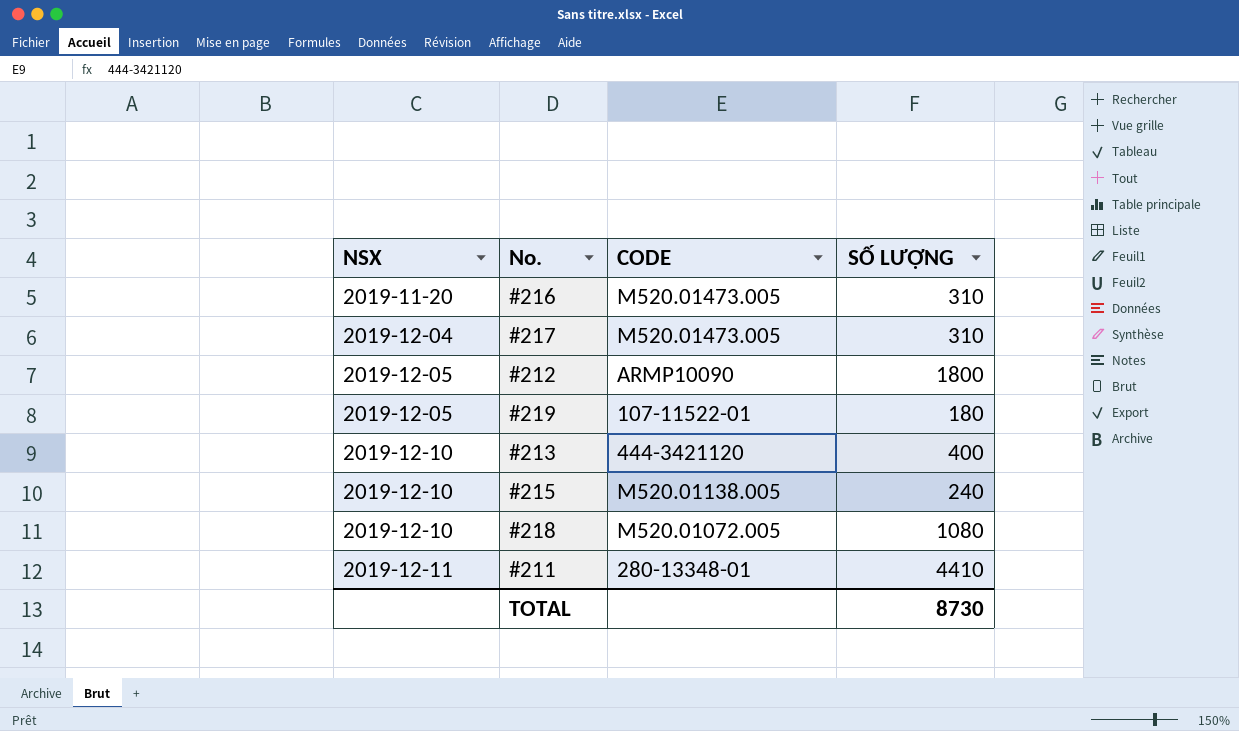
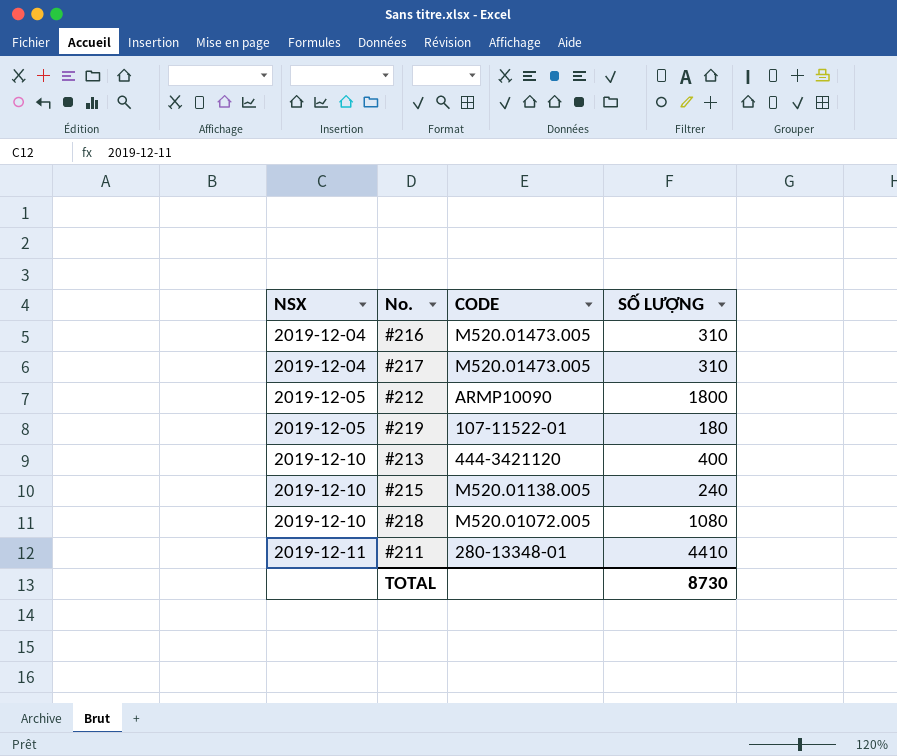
#216 | NSX: 2019-11-20 -> 2019-12-04

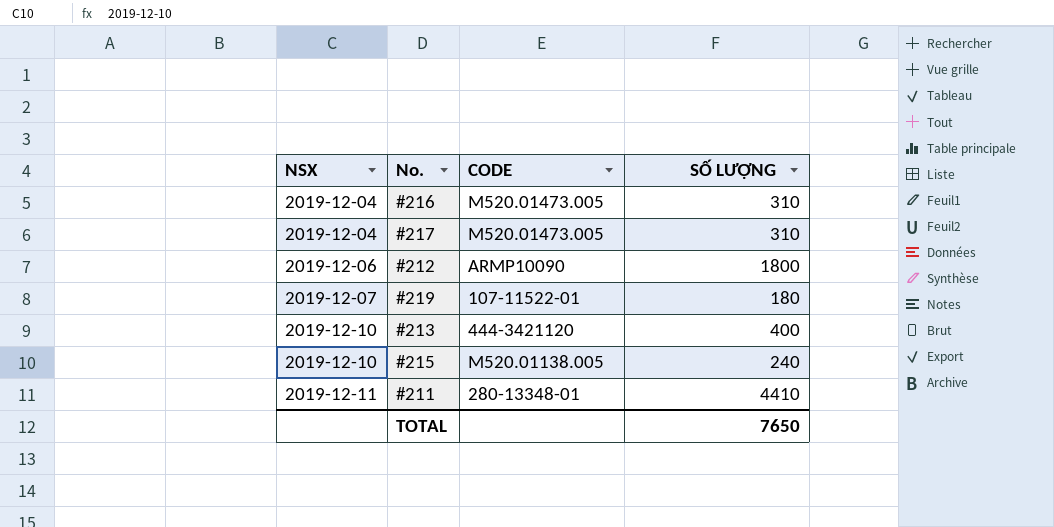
row #218: 2019-12-10 | M520.01072.005 | 1080 -> none
#212 | NSX: 2019-12-05 -> 2019-12-06
#219 | NSX: 2019-12-05 -> 2019-12-07
TOTAL | SỐ LƯỢNG: 8730 -> 7650

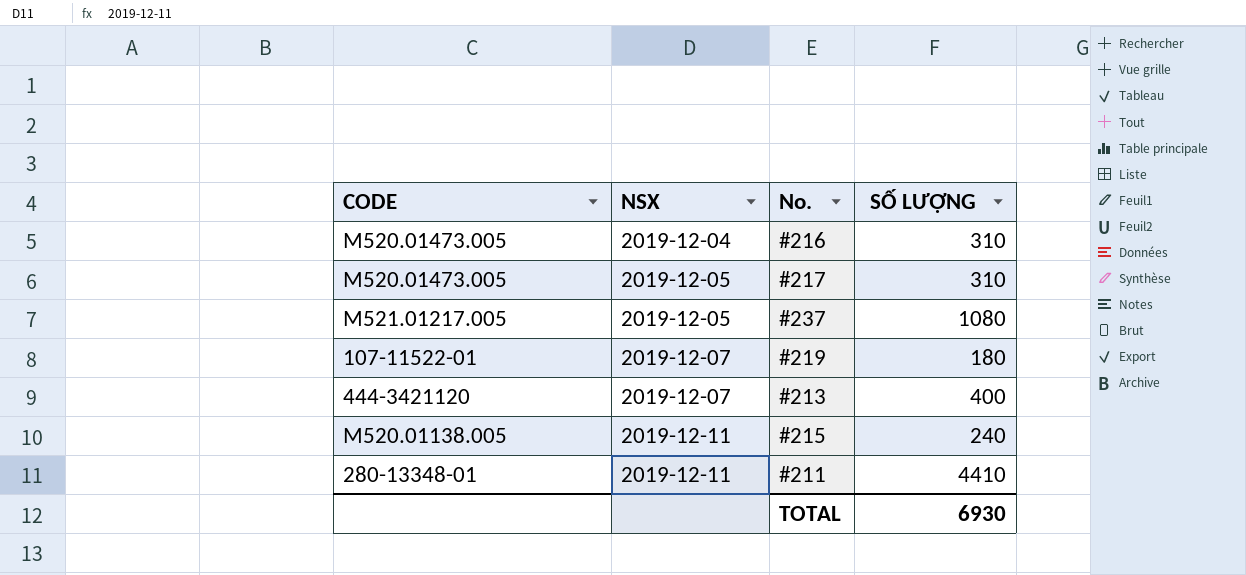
column CODE | position: 3 -> 1
row #212: 2019-12-06 | ARMP10090 | 1800 -> none
#217 | NSX: 2019-12-04 -> 2019-12-05
row #237: none -> M521.01217.005 | 2019-12-05 | 1080
#213 | NSX: 2019-12-10 -> 2019-12-07
#215 | NSX: 2019-12-10 -> 2019-12-11
TOTAL | SỐ LƯỢNG: 7650 -> 6930

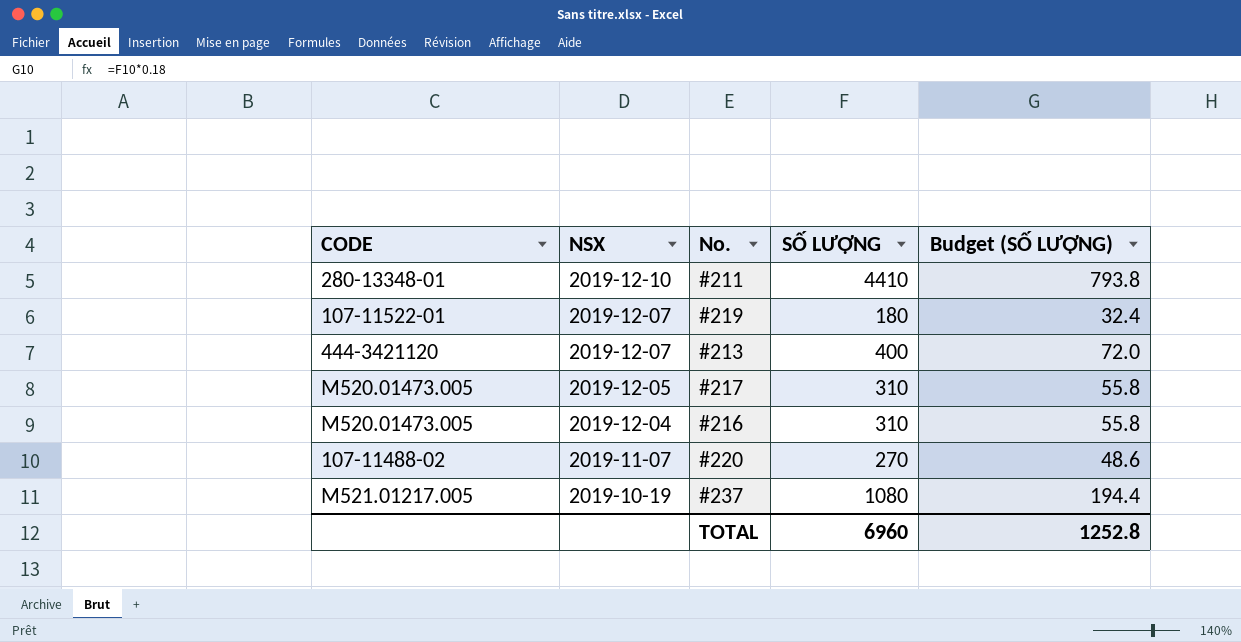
row order: NSX ascending -> NSX descending
column Budget (SỐ LƯỢNG) | formula: none -> [SỐ LƯỢNG] * 0.18
row #215: M520.01138.005 | 2019-12-11 | 240 -> none
#211 | NSX: 2019-12-11 -> 2019-12-10
row #220: none -> 107-11488-02 | 2019-11-07 | 270 | 48.6
#237 | NSX: 2019-12-05 -> 2019-10-19
TOTAL | SỐ LƯỢNG: 6930 -> 6960

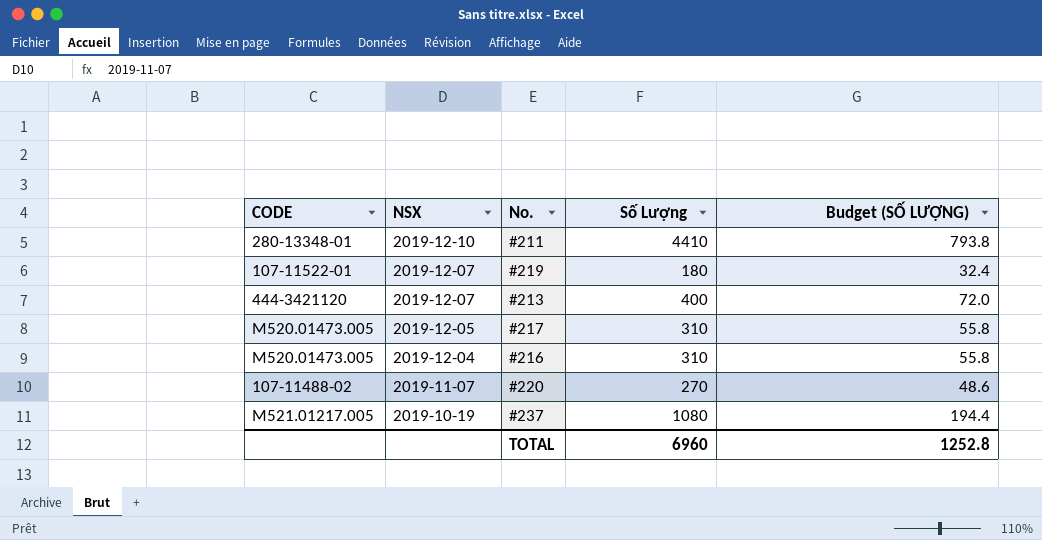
column name: SỐ LƯỢNG -> Số Lượng

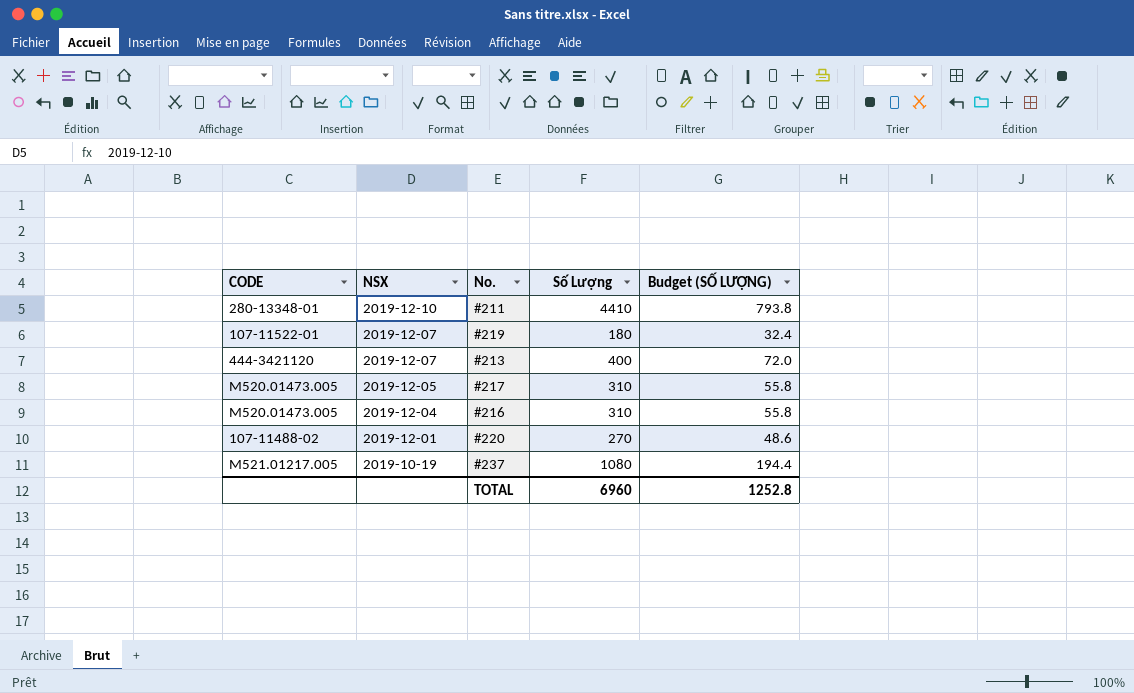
#220 | NSX: 2019-11-07 -> 2019-12-01

